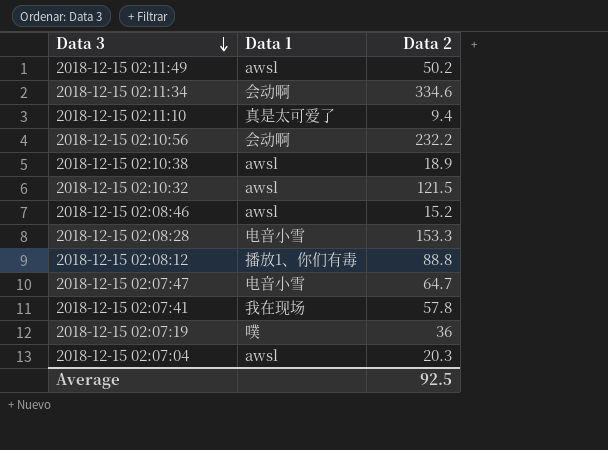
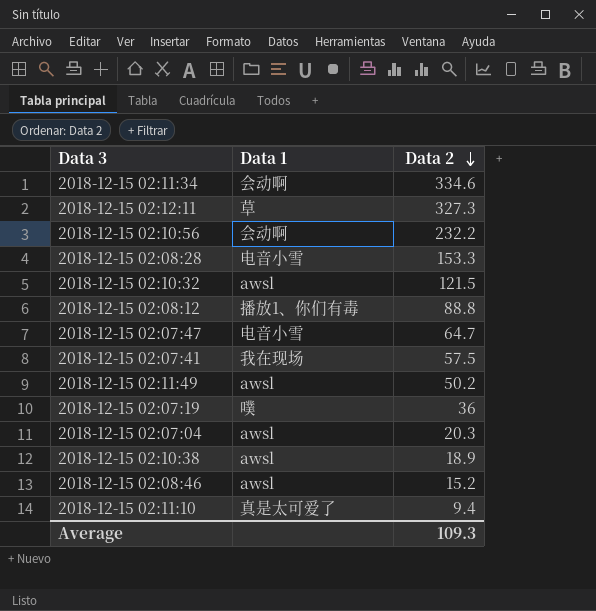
row order: Data 3 descending -> Data 2 descending
row 2018-12-15 02:12:11: none -> 草 | 327.3
2018-12-15 02:07:41 | Data 2: 57.8 -> 57.5
Average | Data 2: 92.5 -> 109.3

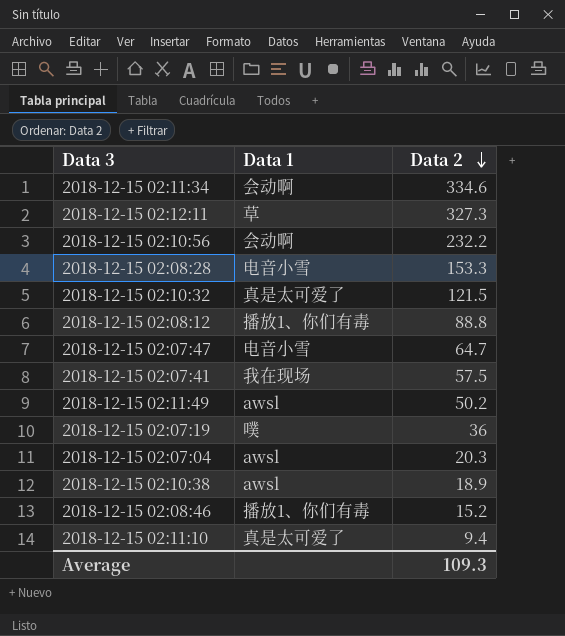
2018-12-15 02:10:32 | Data 1: awsl -> 真是太可爱了
2018-12-15 02:08:46 | Data 1: awsl -> 播放1、你们有毒

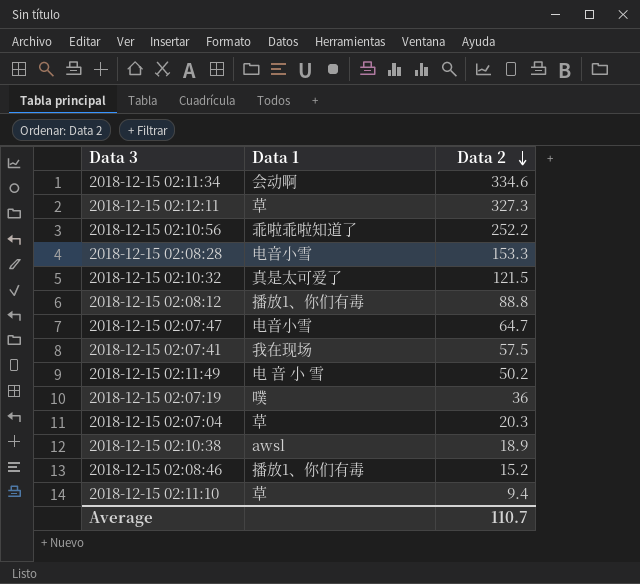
2018-12-15 02:10:56 | Data 1: 会动啊 -> 乖啦乖啦知道了
2018-12-15 02:10:56 | Data 2: 232.2 -> 252.2
2018-12-15 02:11:49 | Data 1: awsl -> 电 音 小 雪
2018-12-15 02:07:04 | Data 1: awsl -> 草
2018-12-15 02:11:10 | Data 1: 真是太可爱了 -> 草
Average | Data 2: 109.3 -> 110.7

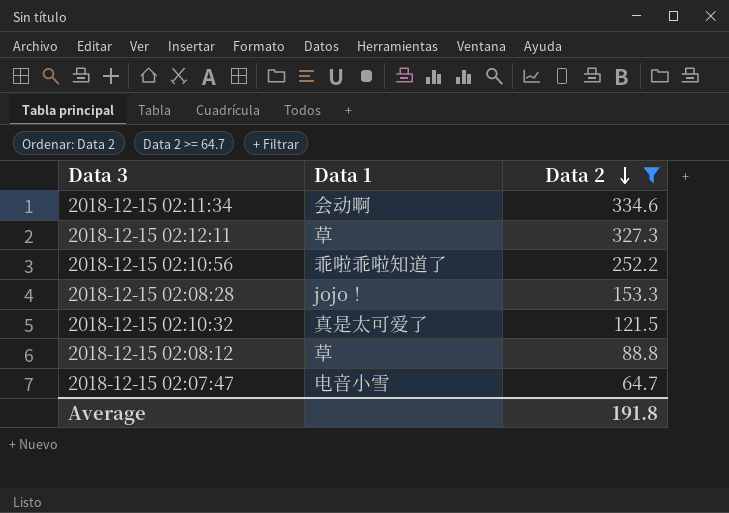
filter: none -> Data 2 >= 64.7
2018-12-15 02:08:28 | Data 1: 电音小雪 -> jojo！
2018-12-15 02:08:12 | Data 1: 播放1、你们有毒 -> 草
Average | Data 2: 110.7 -> 191.8

